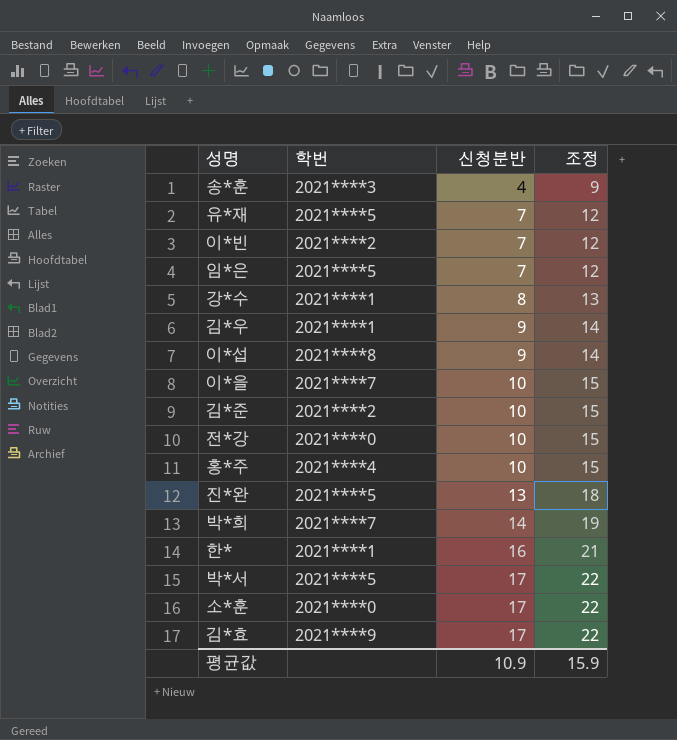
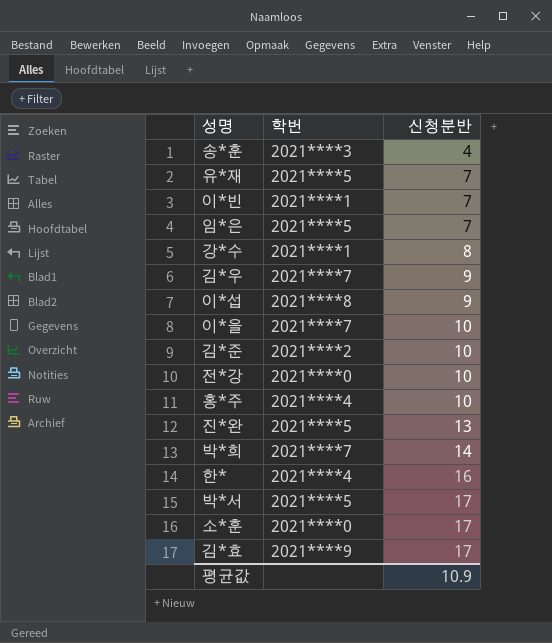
column 조정 | formula: [신청분반] + 5 -> none
이*빈 | 학번: 2021****2 -> 2021****1
김*우 | 학번: 2021****1 -> 2021****7
한* | 학번: 2021****1 -> 2021****4

